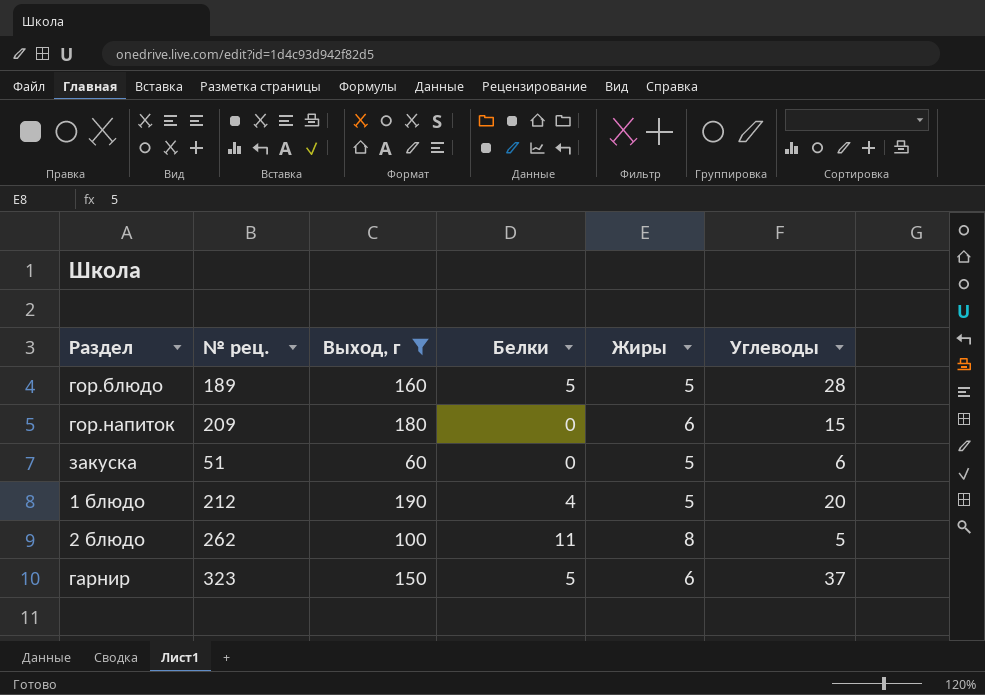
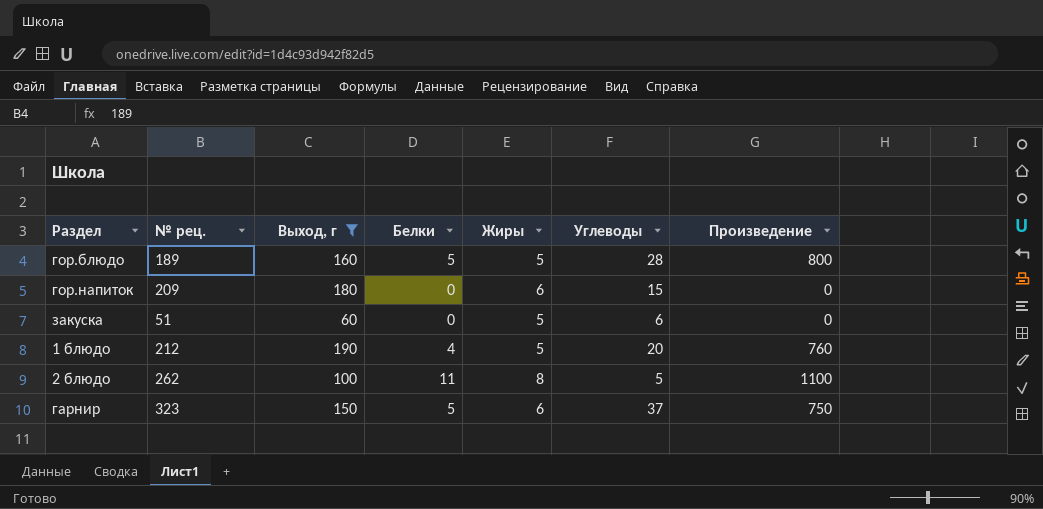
column Произведение | formula: none -> [Выход, г] * [Белки]

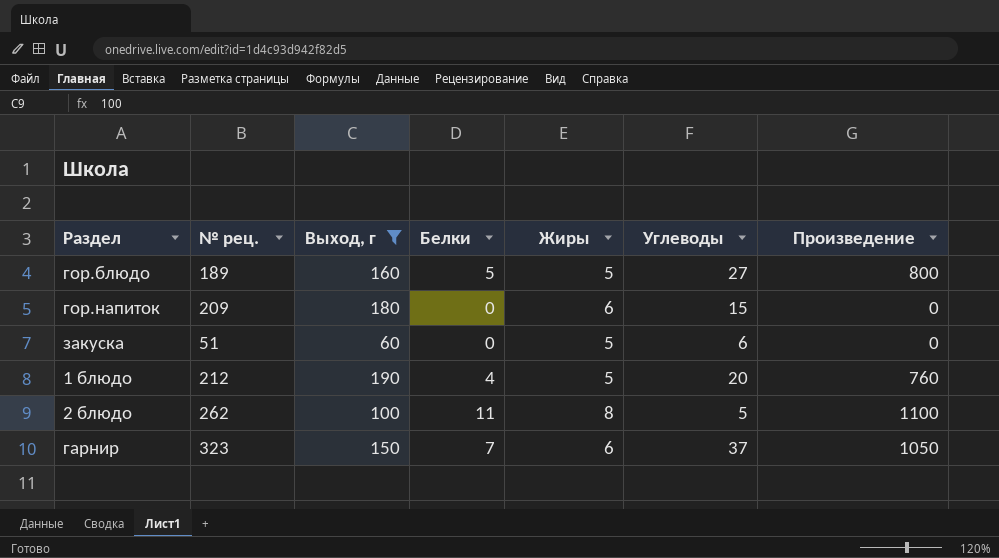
гор.блюдо | Углеводы: 28 -> 27
гарнир | Белки: 5 -> 7
гарнир | Произведение: 750 -> 1050

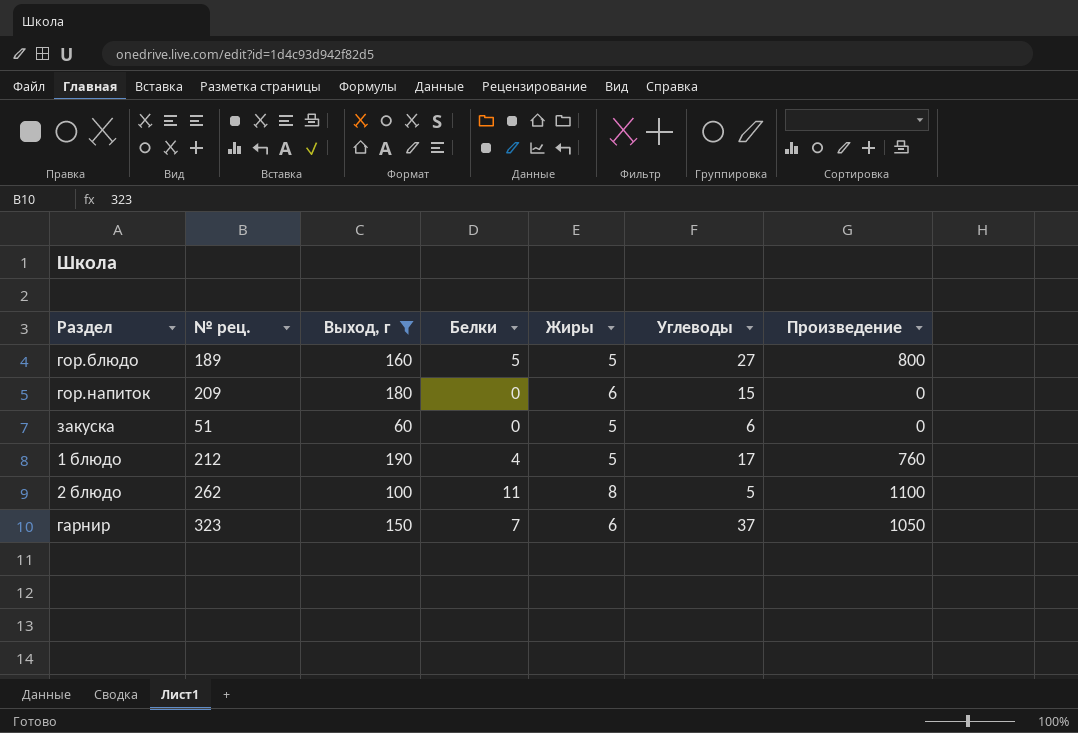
1 блюдо | Углеводы: 20 -> 17

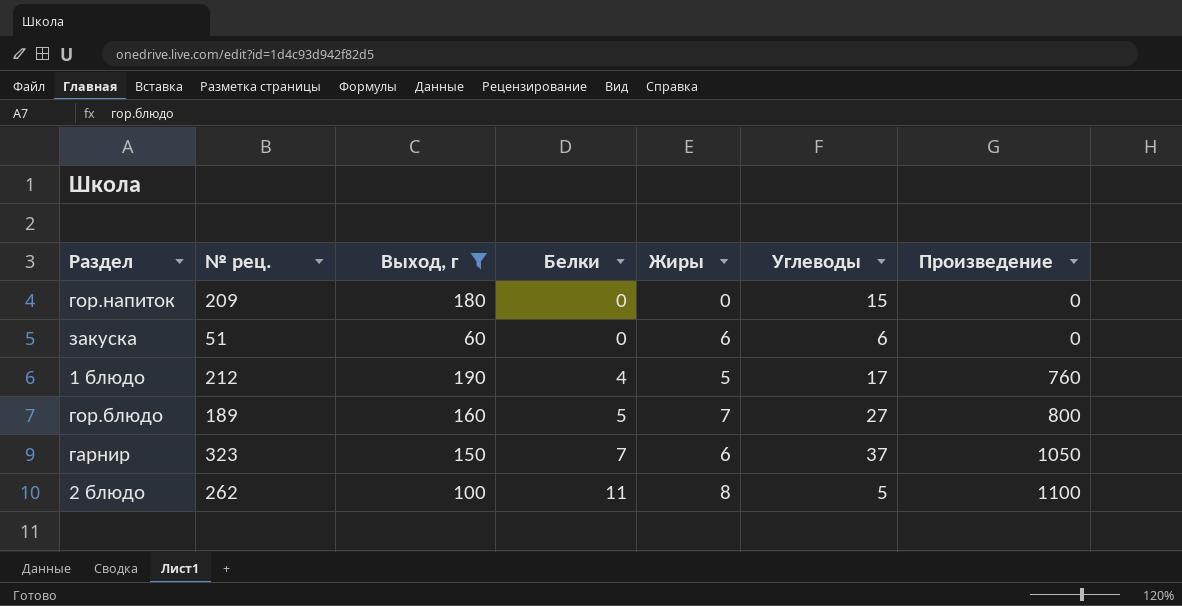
row order: none -> Белки ascending
гор.напиток | Жиры: 6 -> 0
закуска | Жиры: 5 -> 6
гор.блюдо | Жиры: 5 -> 7

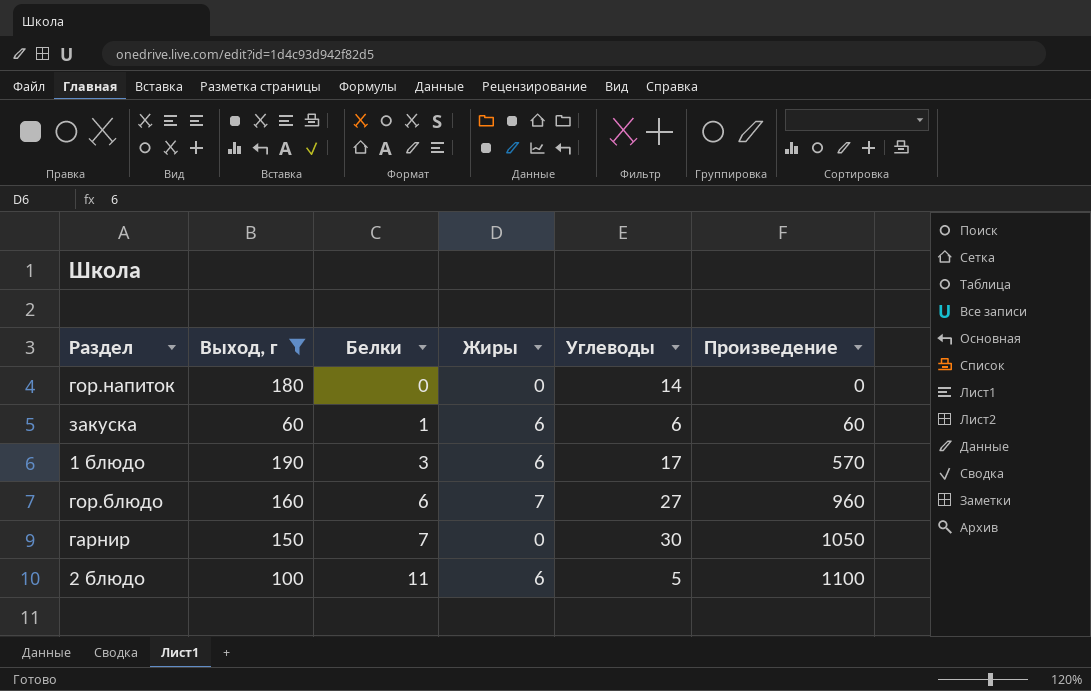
column № рец. | position: 2 -> none
гор.напиток | Углеводы: 15 -> 14
закуска | Белки: 0 -> 1
закуска | Произведение: 0 -> 60
1 блюдо | Белки: 4 -> 3
1 блюдо | Жиры: 5 -> 6
1 блюдо | Произведение: 760 -> 570
гор.блюдо | Белки: 5 -> 6
гор.блюдо | Произведение: 800 -> 960
гарнир | Жиры: 6 -> 0
гарнир | Углеводы: 37 -> 30
2 блюдо | Жиры: 8 -> 6

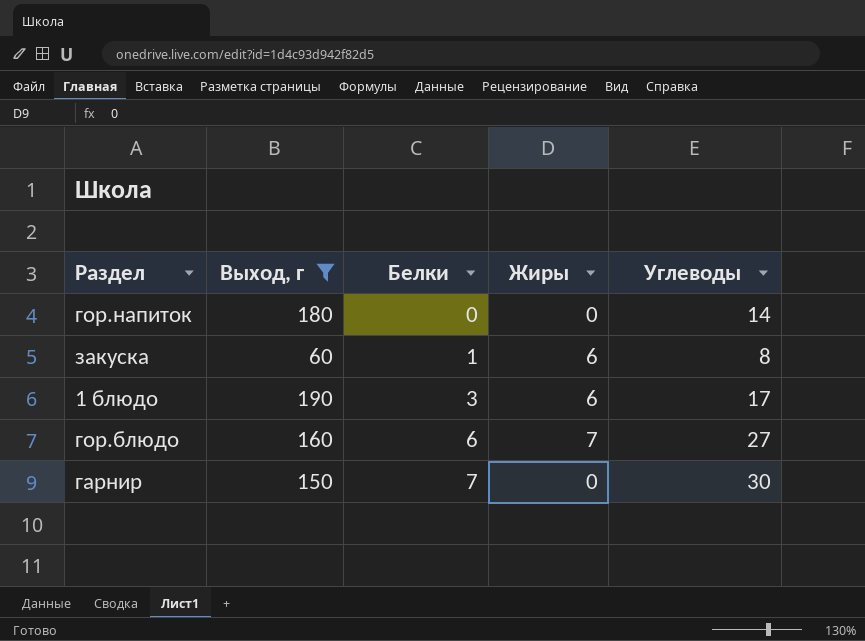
column Произведение | formula: [Выход, г] * [Белки] -> none
row 2 блюдо: 100 | 11 | 6 | 5 | 1100 -> none
закуска | Углеводы: 6 -> 8

